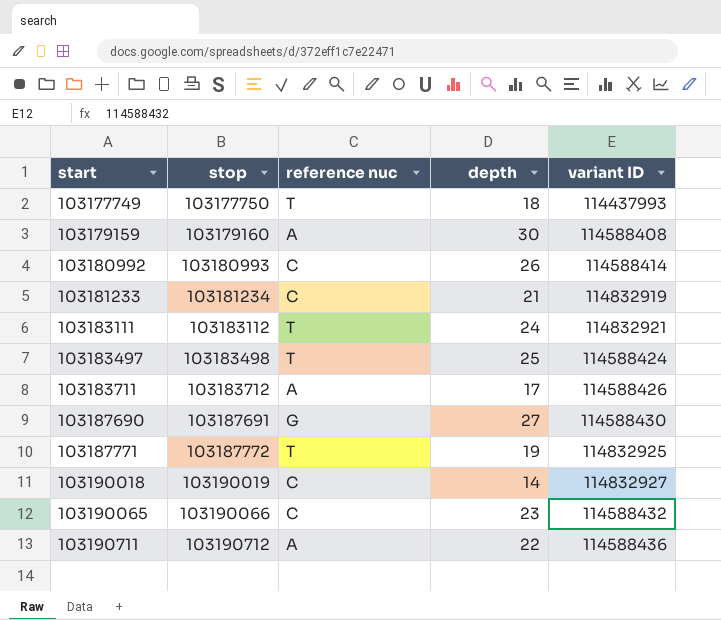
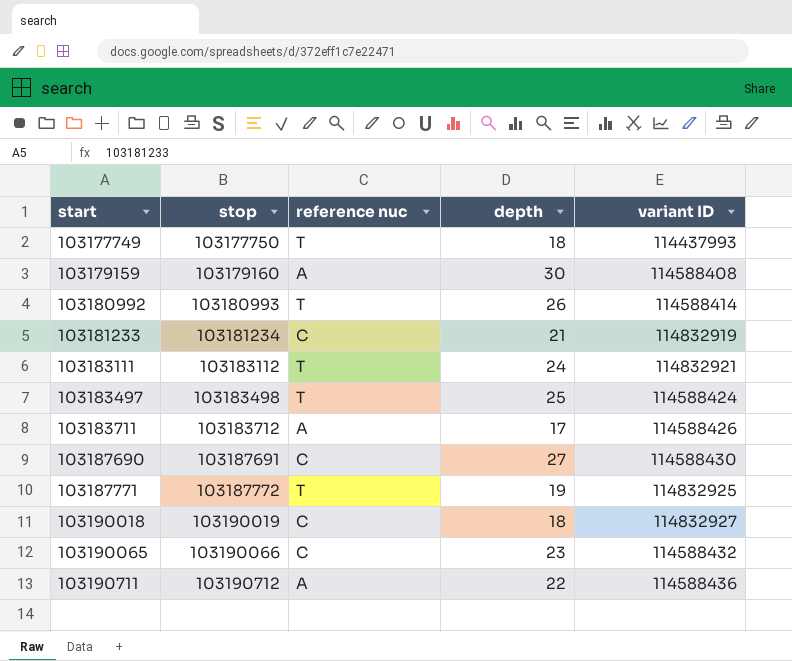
103180992 | reference nuc: C -> T
103187690 | reference nuc: G -> C
103190018 | depth: 14 -> 18

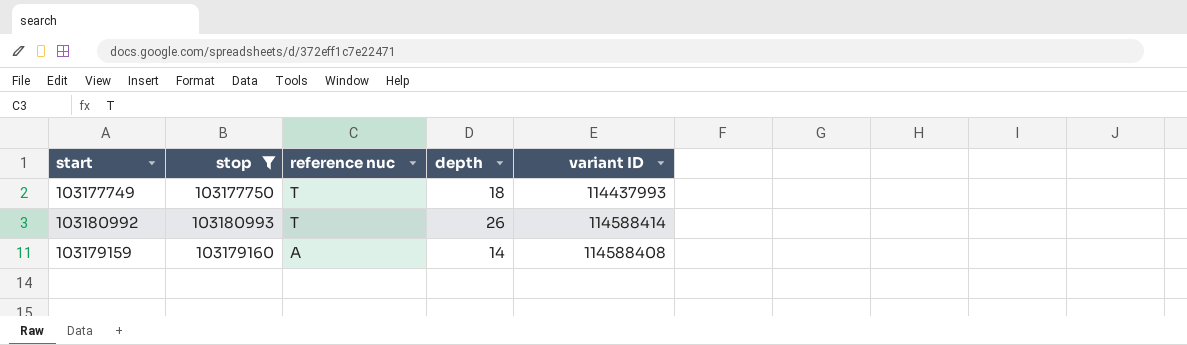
filter: none -> stop <= 103180993
row order: start ascending -> reference nuc descending
103179159 | depth: 30 -> 14

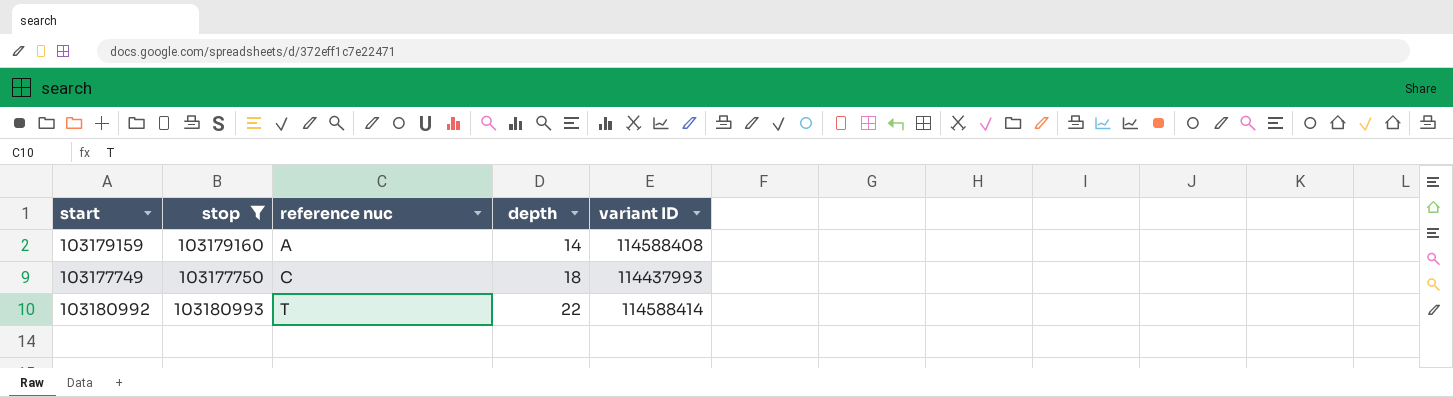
row order: reference nuc descending -> reference nuc ascending
103177749 | reference nuc: T -> C
103180992 | depth: 26 -> 22

